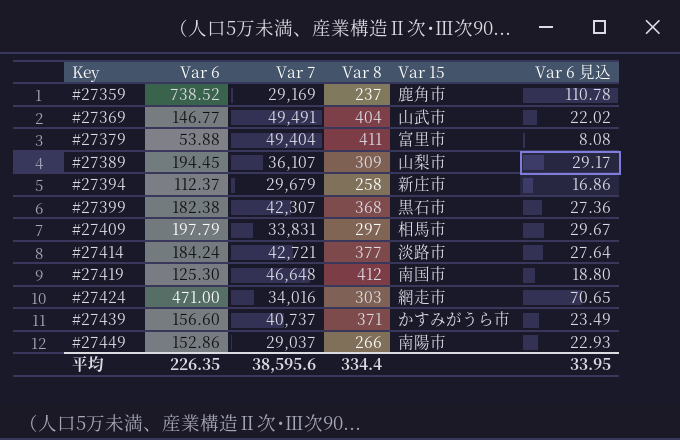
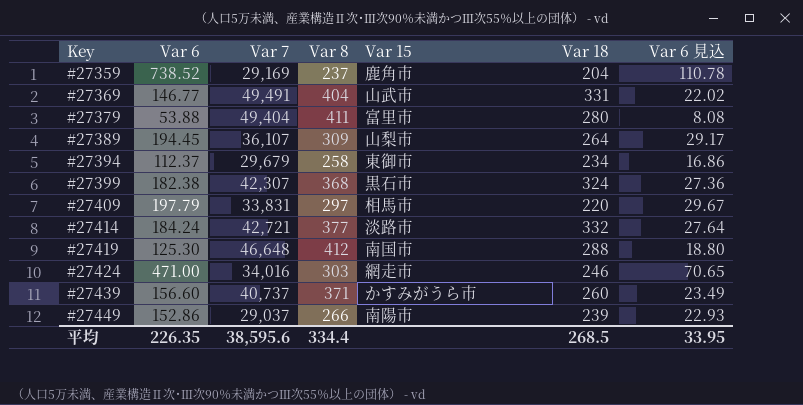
column Var 18 | position: none -> 6
#27394 | Var 15: 新庄市 -> 東御市

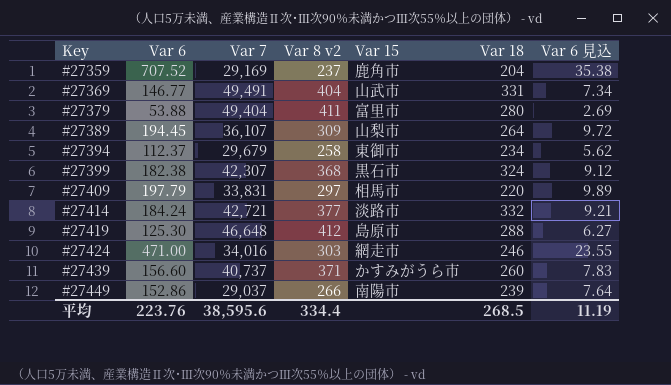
column name: Var 8 -> Var 8 v2
column Var 6 見込 | formula: [Var 6] * 0.15 -> [Var 6] * 0.05
#27359 | Var 6: 738.52 -> 707.52
#27419 | Var 15: 南国市 -> 島原市
平均 | Var 6: 226.35 -> 223.76
平均 | Var 6 見込: 33.95 -> 11.19

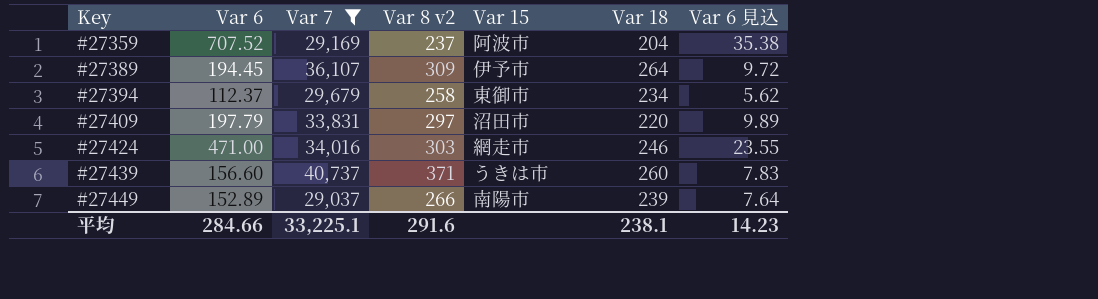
filter: none -> Var 7 <= 40,737
#27359 | Var 15: 鹿角市 -> 阿波市
#27389 | Var 15: 山梨市 -> 伊予市
#27409 | Var 15: 相馬市 -> 沼田市
#27439 | Var 15: かすみがうら市 -> うきは市
#27449 | Var 6: 152.86 -> 152.89
平均 | Var 6: 223.76 -> 284.66
平均 | Var 7: 38,595.6 -> 33,225.1
平均 | Var 8 v2: 334.4 -> 291.6
平均 | Var 18: 268.5 -> 238.1
平均 | Var 6 見込: 11.19 -> 14.23

